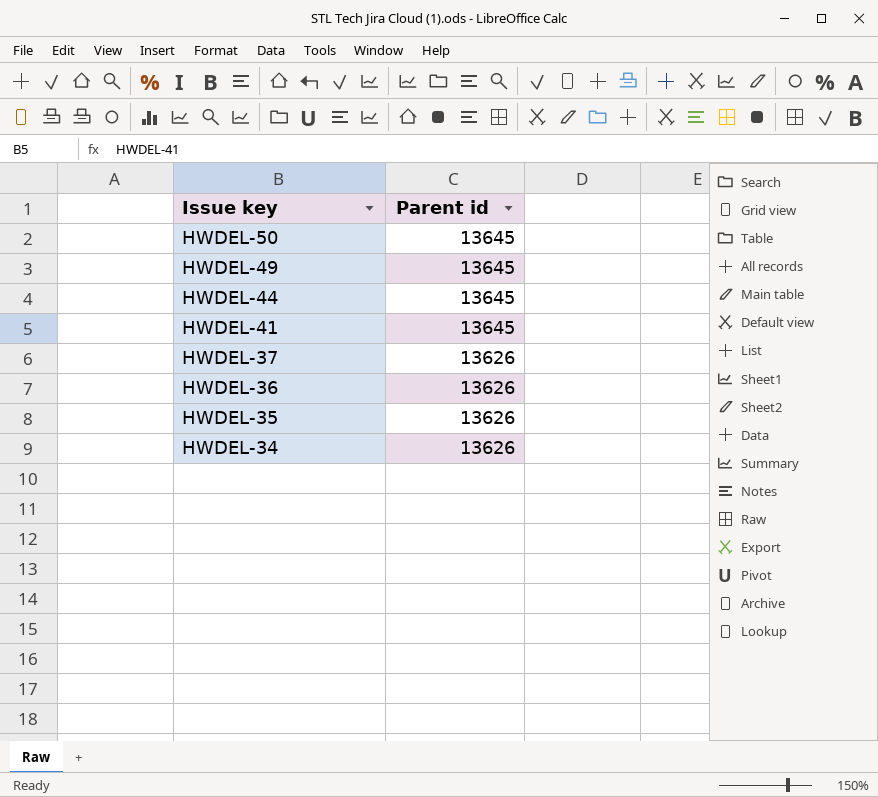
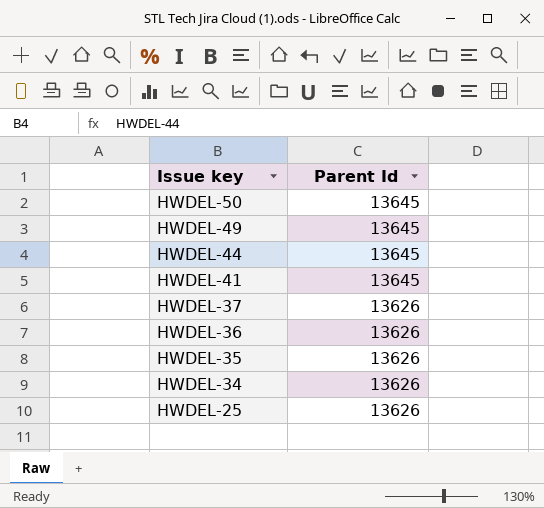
column name: Parent id -> Parent Id
row HWDEL-25: none -> 13626

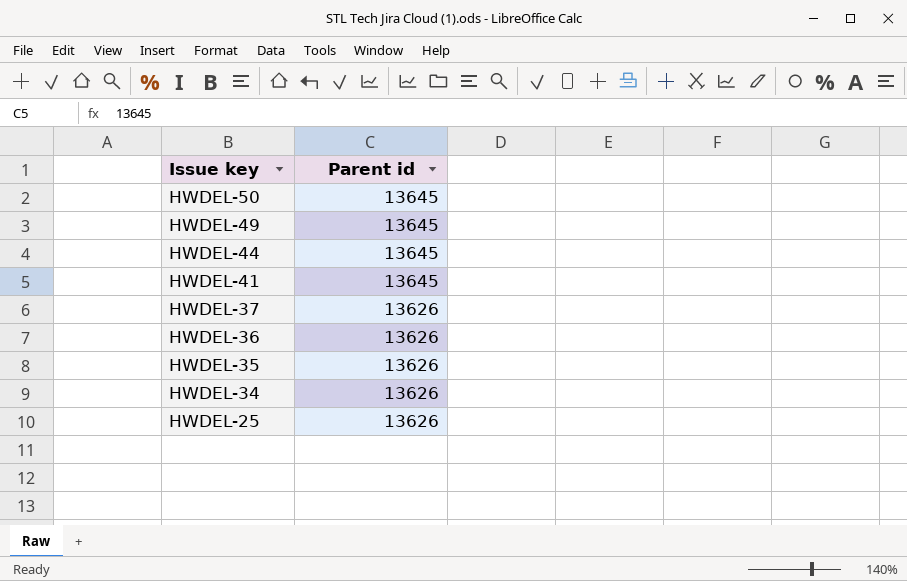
column name: Parent Id -> Parent id

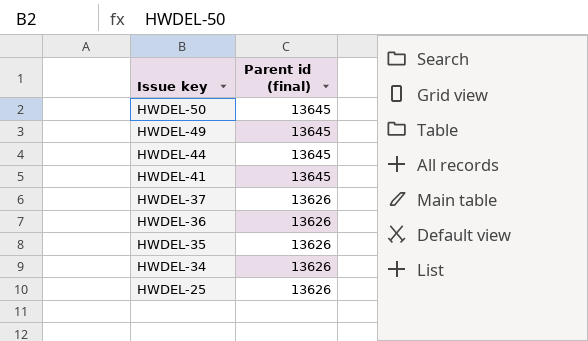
column name: Parent id -> Parent id (final)

